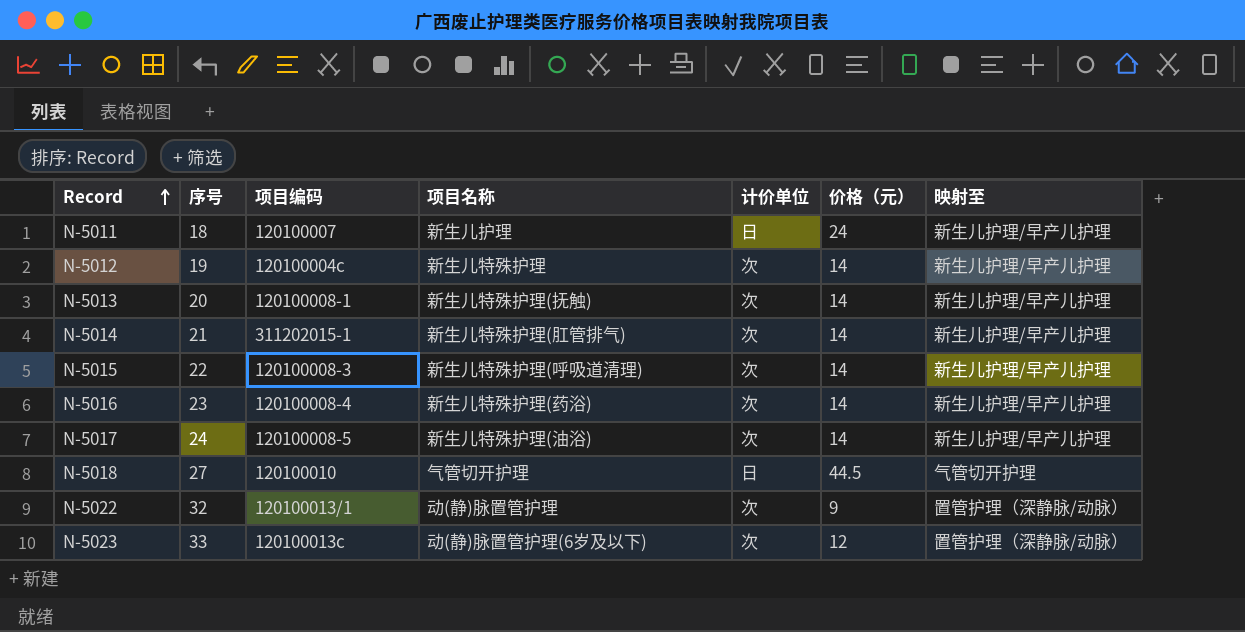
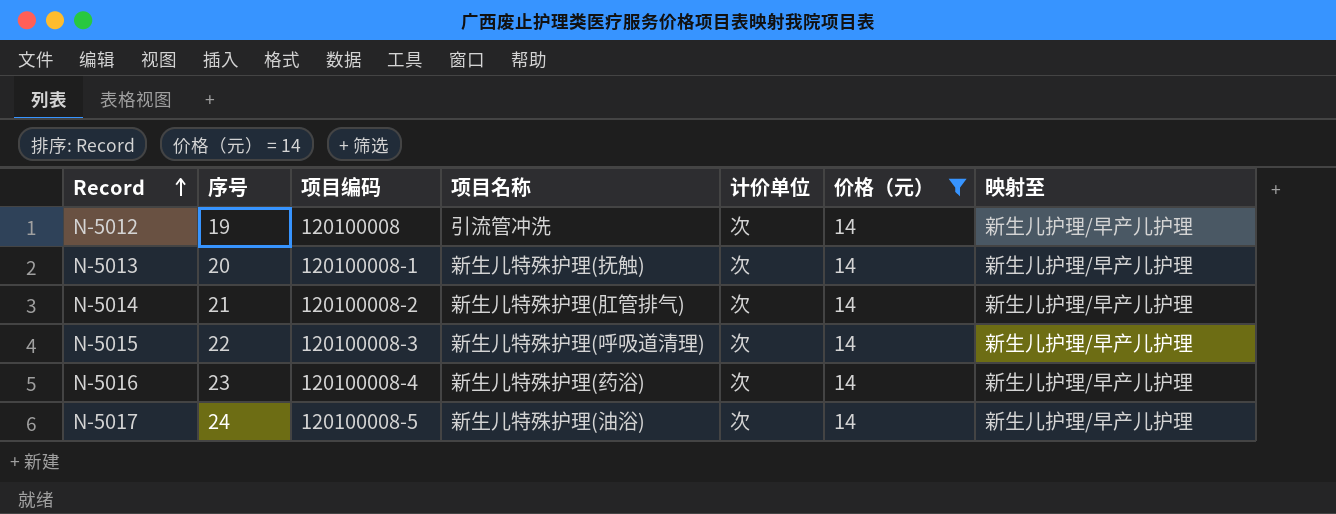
filter: none -> 价格（元） = 14
N-5012 | 项目编码: 120100004c -> 120100008
N-5012 | 项目名称: 新生儿特殊护理 -> 引流管冲洗
N-5014 | 项目编码: 311202015-1 -> 120100008-2

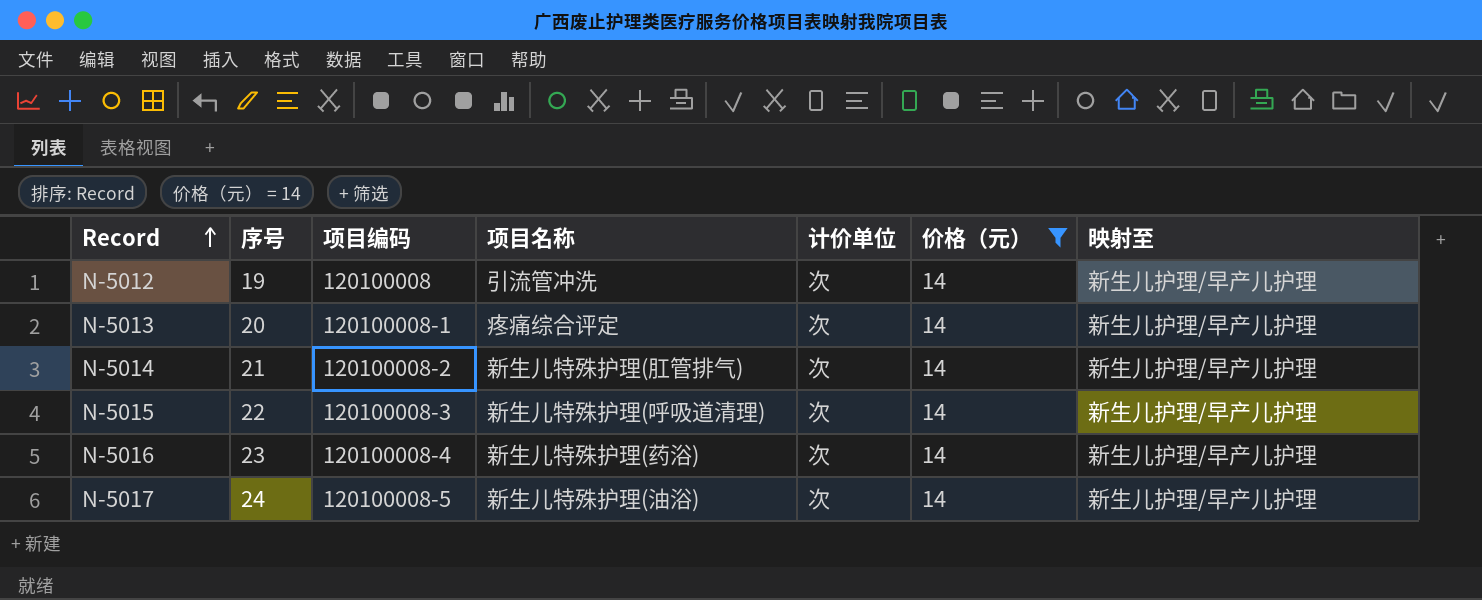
N-5013 | 项目名称: 新生儿特殊护理(抚触) -> 疼痛综合评定

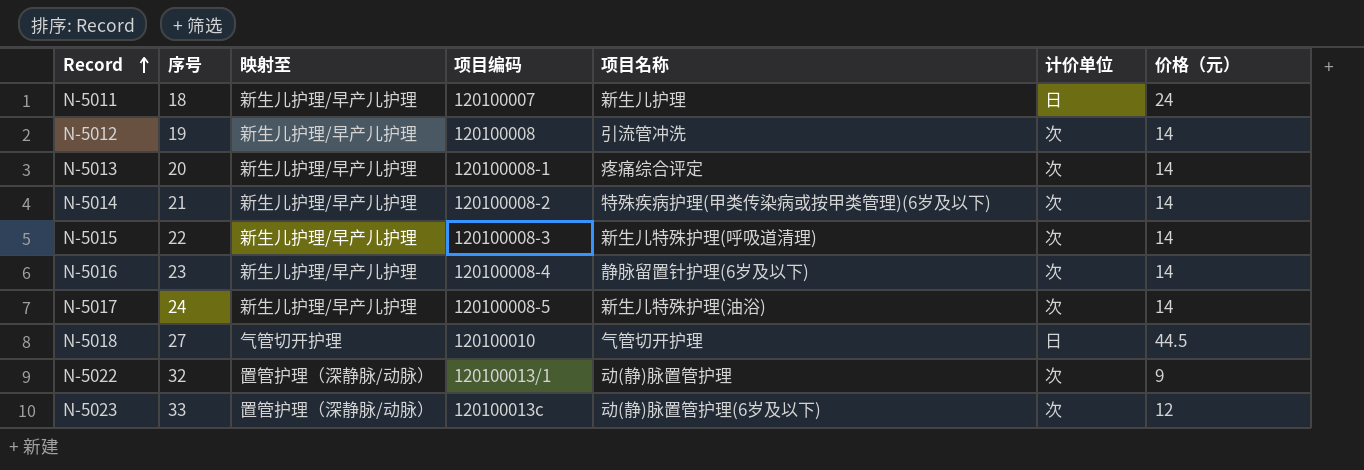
filter: 价格（元） = 14 -> none
column 映射至 | position: 7 -> 3
N-5014 | 项目名称: 新生儿特殊护理(肛管排气) -> 特殊疾病护理(甲类传染病或按甲类管理)(6岁及以下)
N-5016 | 项目名称: 新生儿特殊护理(药浴) -> 静脉留置针护理(6岁及以下)

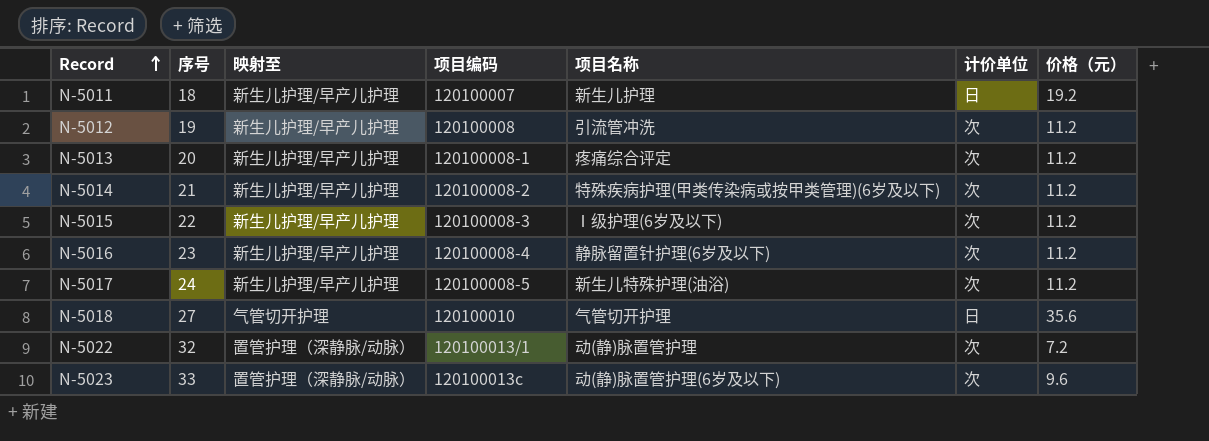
N-5011 | 价格（元）: 24 -> 19.2
N-5012 | 价格（元）: 14 -> 11.2
N-5013 | 价格（元）: 14 -> 11.2
N-5014 | 价格（元）: 14 -> 11.2
N-5015 | 项目名称: 新生儿特殊护理(呼吸道清理) -> Ⅰ级护理(6岁及以下)
N-5015 | 价格（元）: 14 -> 11.2
N-5016 | 价格（元）: 14 -> 11.2
N-5017 | 价格（元）: 14 -> 11.2
N-5018 | 价格（元）: 44.5 -> 35.6
N-5022 | 价格（元）: 9 -> 7.2
N-5023 | 价格（元）: 12 -> 9.6

